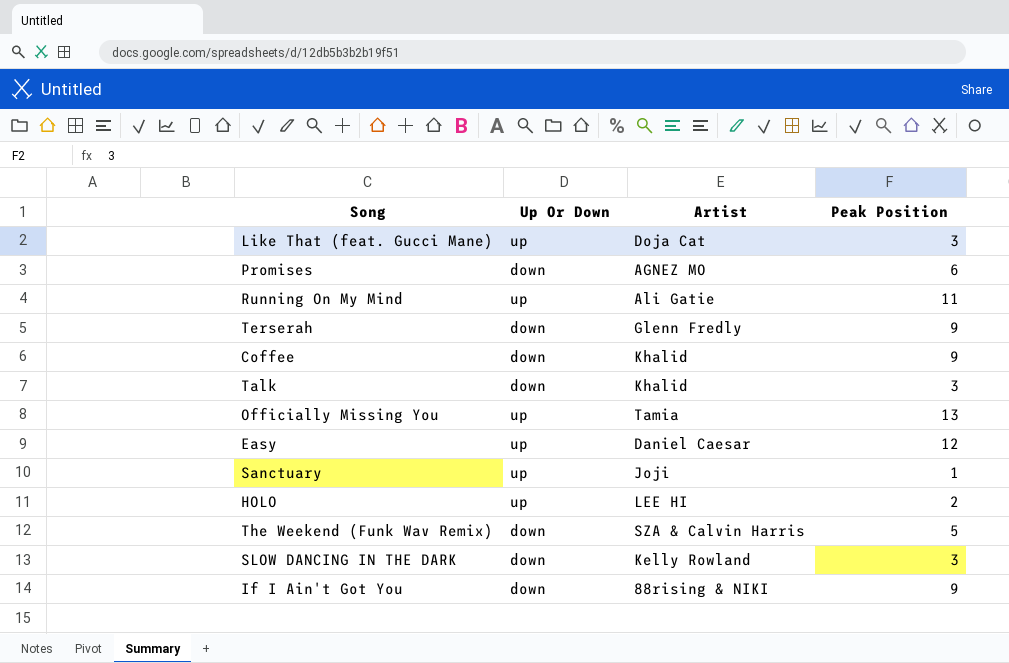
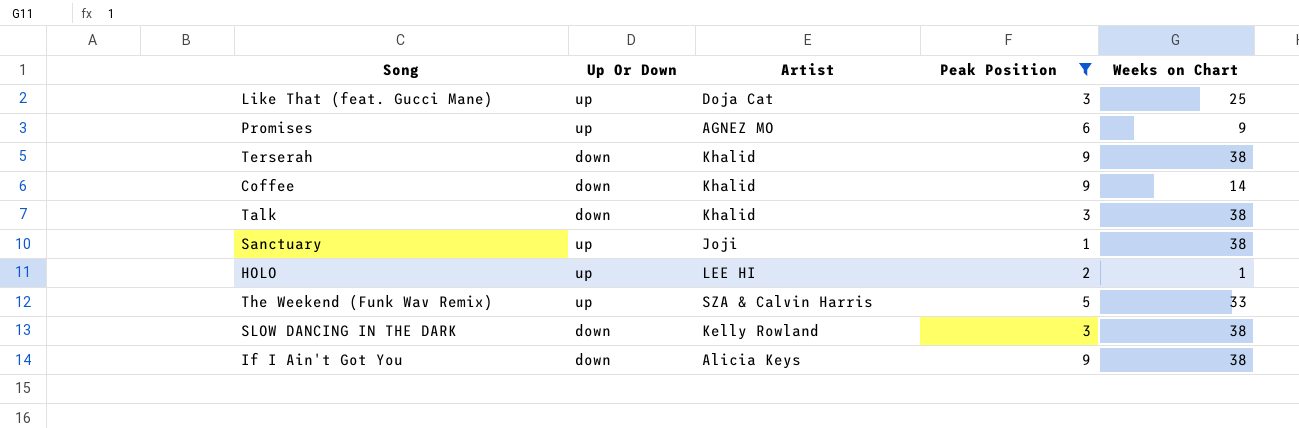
filter: none -> Peak Position <= 9
column Weeks on Chart | position: none -> 5
Promises | Up Or Down: down -> up
Terserah | Artist: Glenn Fredly -> Khalid
The Weekend (Funk Wav Remix) | Up Or Down: down -> up
If I Ain't Got You | Artist: 88rising & NIKI -> Alicia Keys

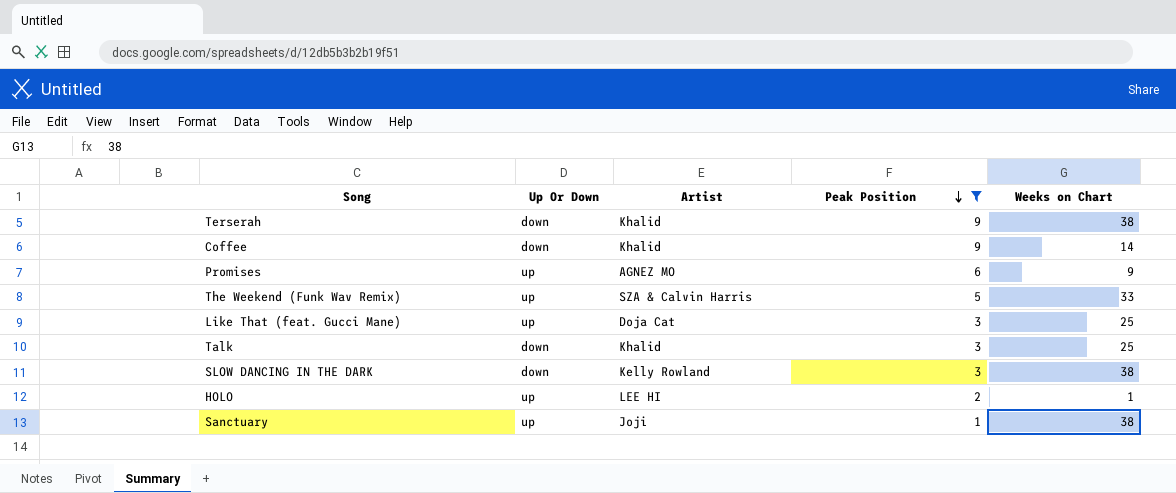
row order: none -> Peak Position descending
row If I Ain't Got You: down | Alicia Keys | 9 | 38 -> none
Talk | Weeks on Chart: 38 -> 25

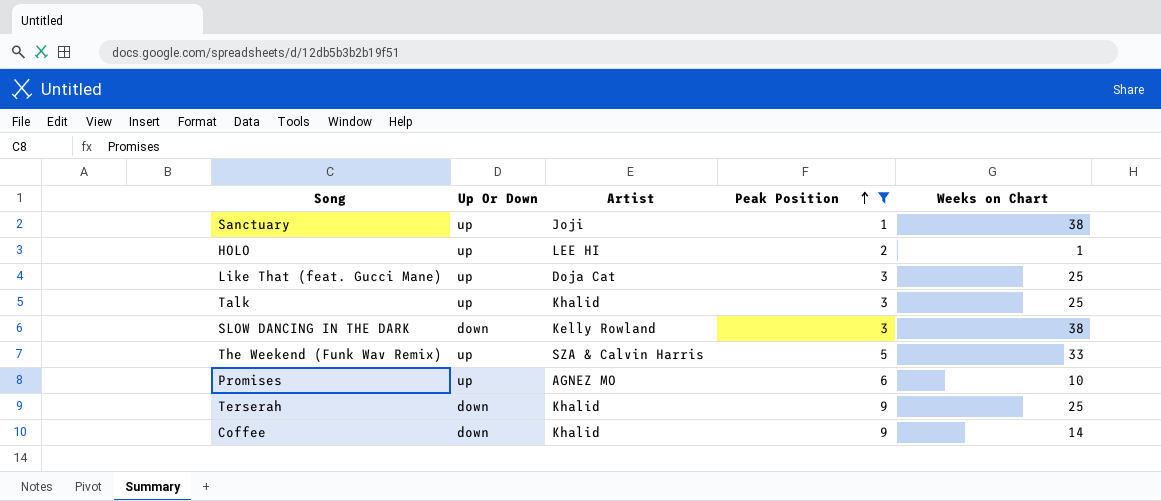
row order: Peak Position descending -> Peak Position ascending
Talk | Up Or Down: down -> up
Promises | Weeks on Chart: 9 -> 10
Terserah | Weeks on Chart: 38 -> 25

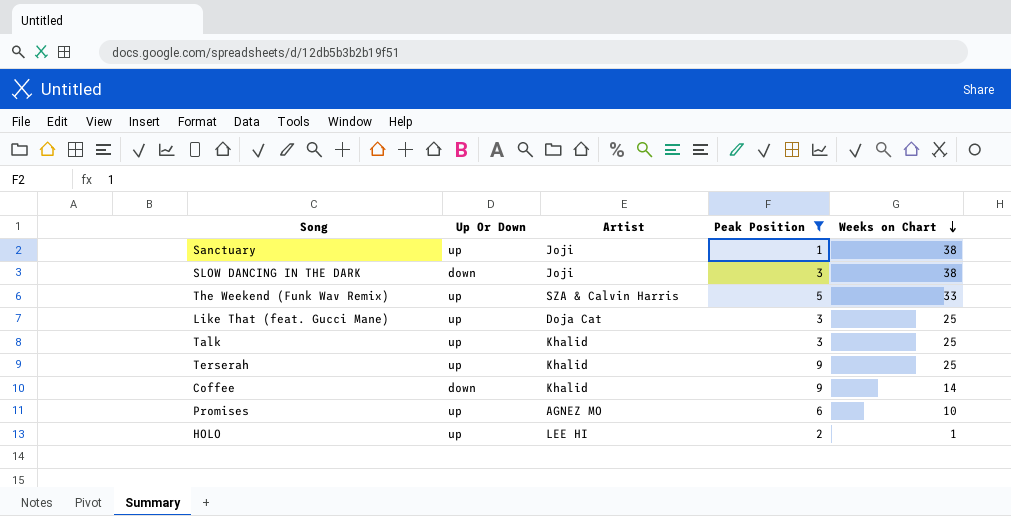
row order: Peak Position ascending -> Weeks on Chart descending
SLOW DANCING IN THE DARK | Artist: Kelly Rowland -> Joji
Terserah | Up Or Down: down -> up

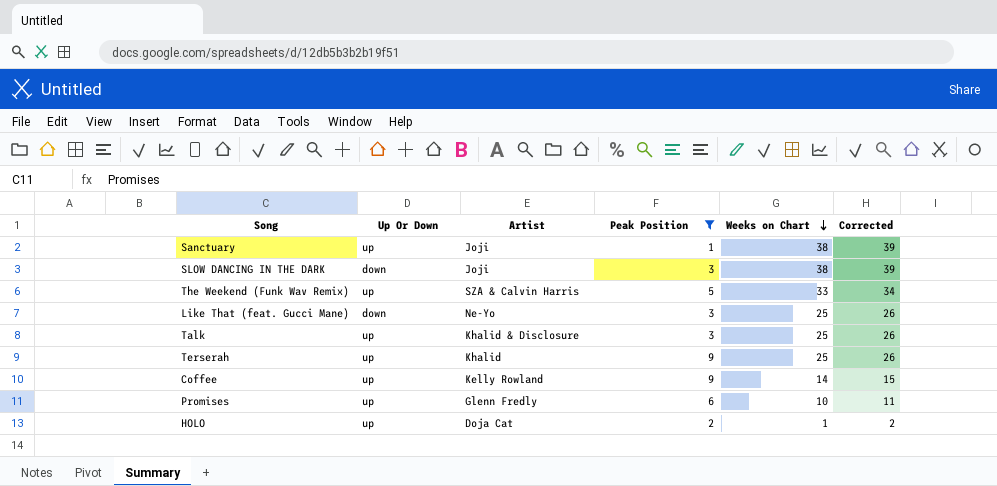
column Corrected | formula: none -> [Weeks on Chart] + 1
Like That (feat. Gucci Mane) | Up Or Down: up -> down
Like That (feat. Gucci Mane) | Artist: Doja Cat -> Ne-Yo
Talk | Artist: Khalid -> Khalid & Disclosure
Coffee | Up Or Down: down -> up
Coffee | Artist: Khalid -> Kelly Rowland
Promises | Artist: AGNEZ MO -> Glenn Fredly
HOLO | Artist: LEE HI -> Doja Cat

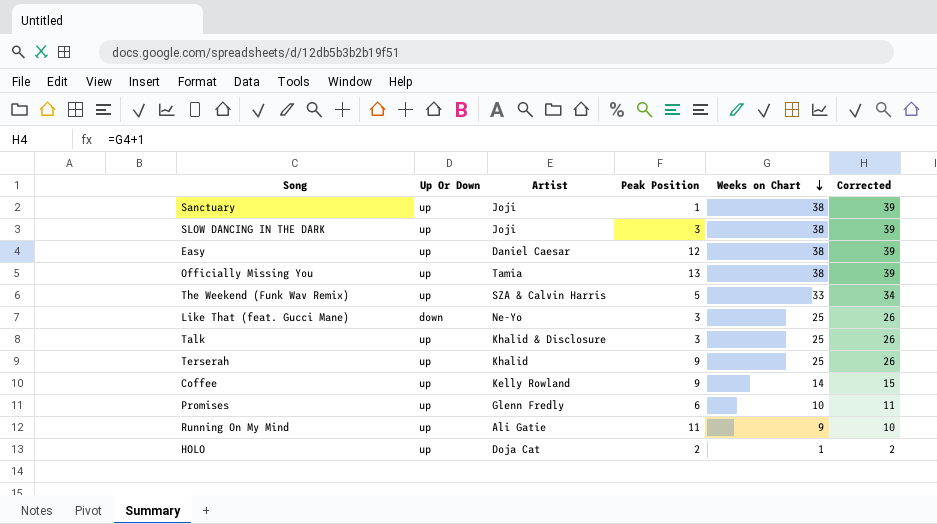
filter: Peak Position <= 9 -> none
SLOW DANCING IN THE DARK | Up Or Down: down -> up

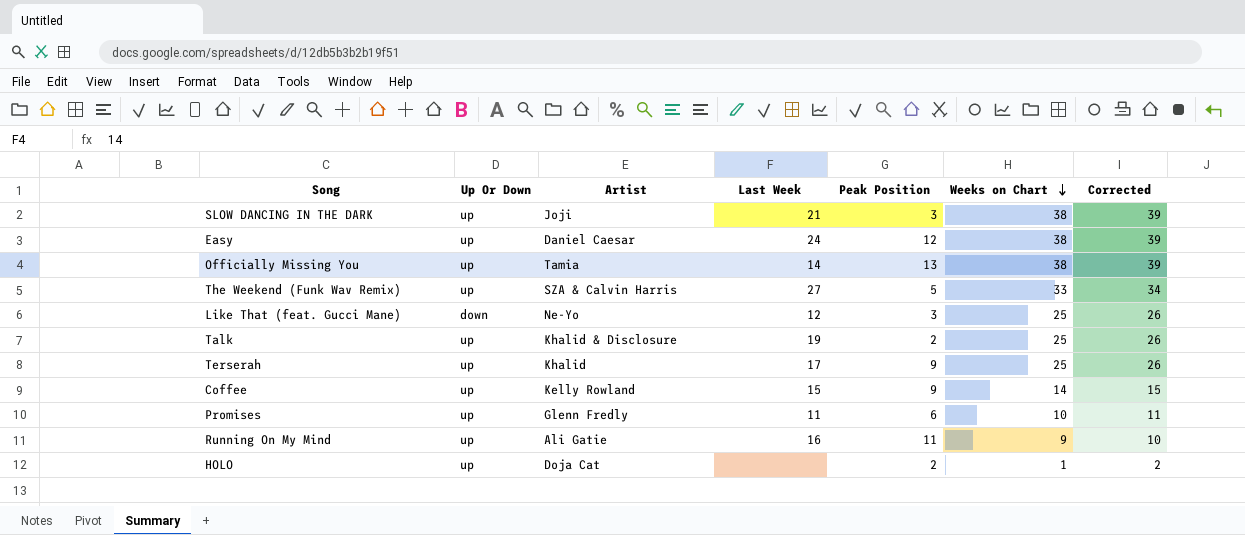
column Last Week | position: none -> 4
row Sanctuary: up | Joji | 1 | 38 | 39 -> none
Talk | Peak Position: 3 -> 2

